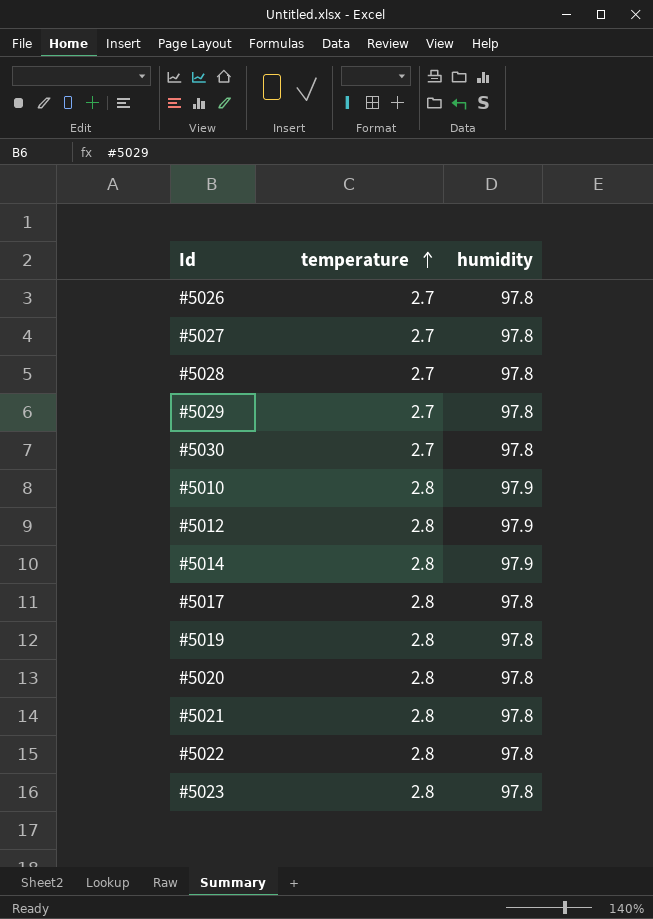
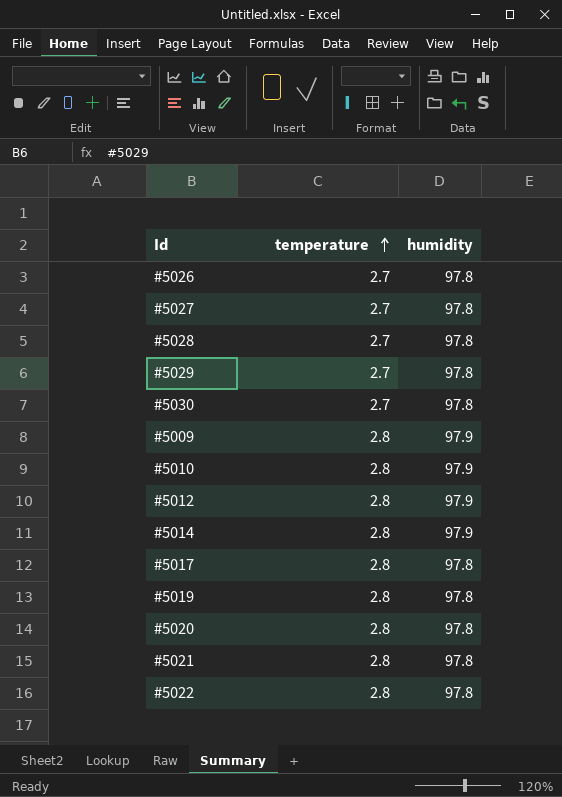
row #5023: 2.8 | 97.8 -> none
row #5009: none -> 2.8 | 97.9

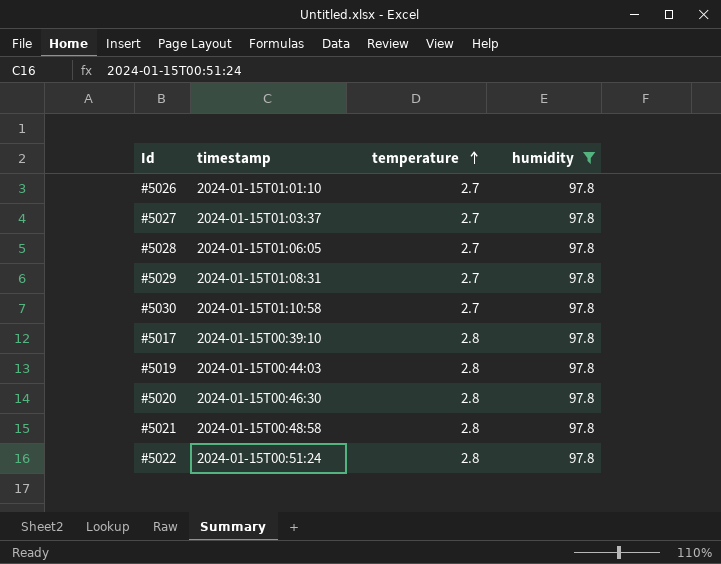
filter: none -> humidity = 97.8
column timestamp | position: none -> 2

